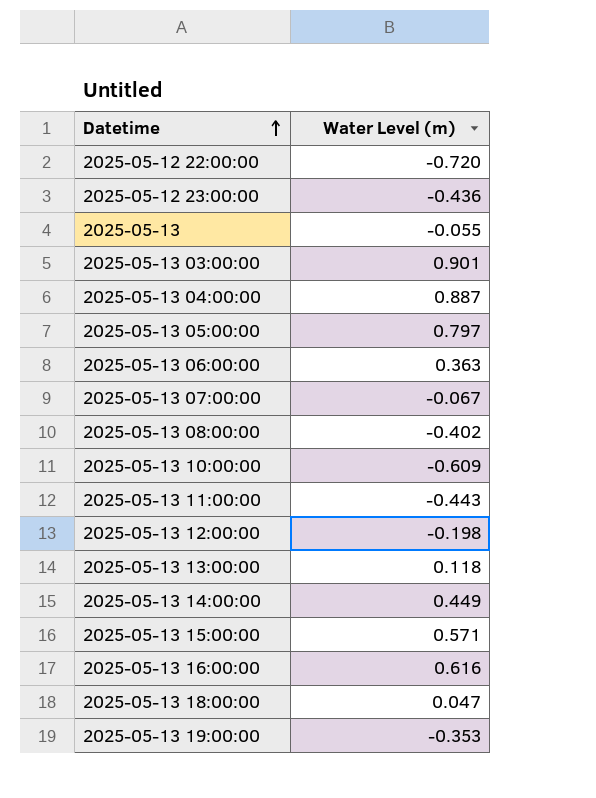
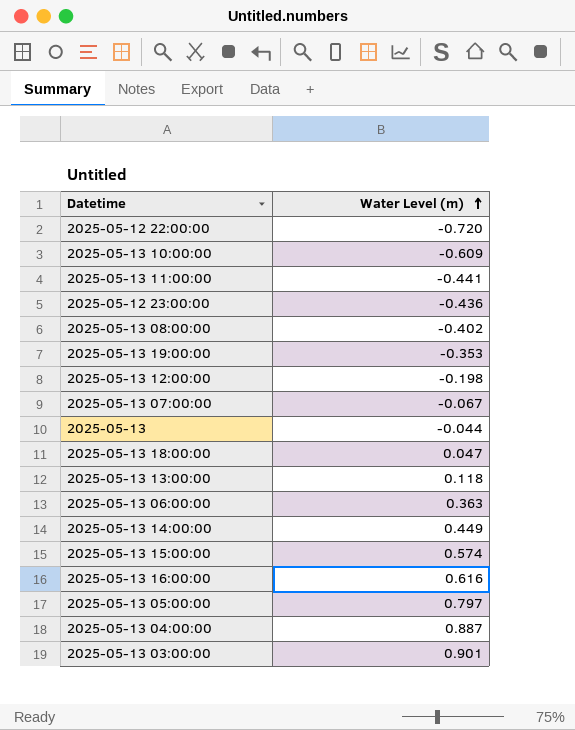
row order: Datetime ascending -> Water Level (m) ascending
2025-05-13 11:00:00 | Water Level (m): -0.443 -> -0.441
2025-05-13 | Water Level (m): -0.055 -> -0.044
2025-05-13 15:00:00 | Water Level (m): 0.571 -> 0.574

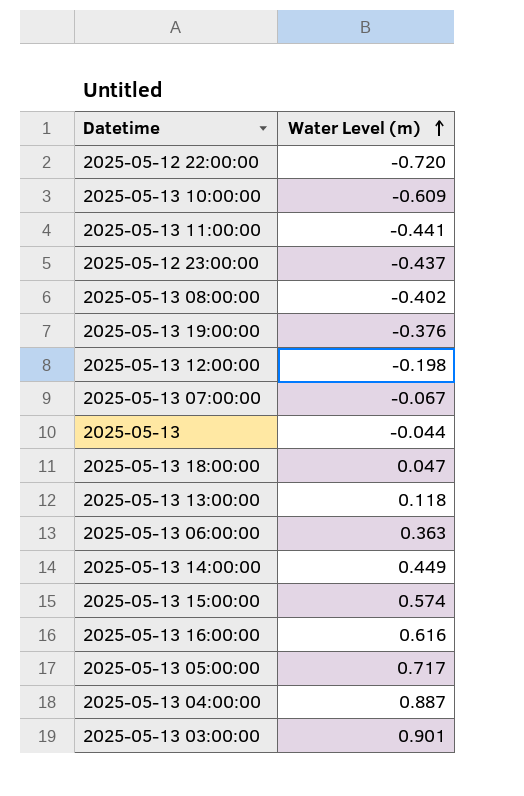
2025-05-12 23:00:00 | Water Level (m): -0.436 -> -0.437
2025-05-13 19:00:00 | Water Level (m): -0.353 -> -0.376
2025-05-13 05:00:00 | Water Level (m): 0.797 -> 0.717

